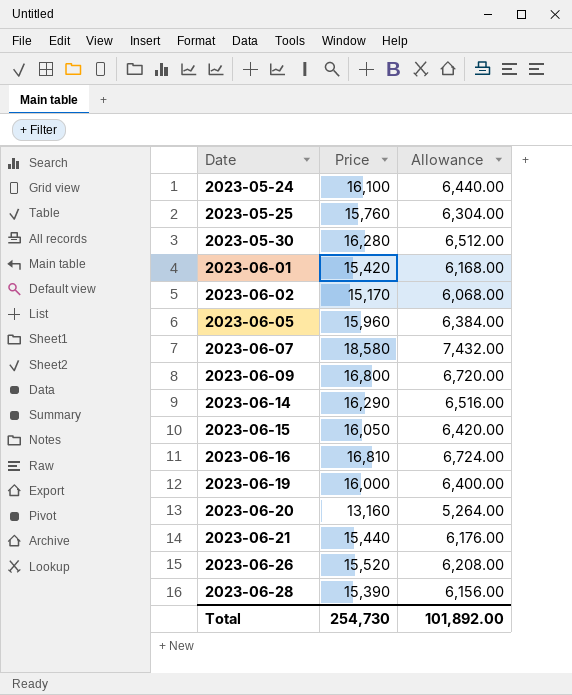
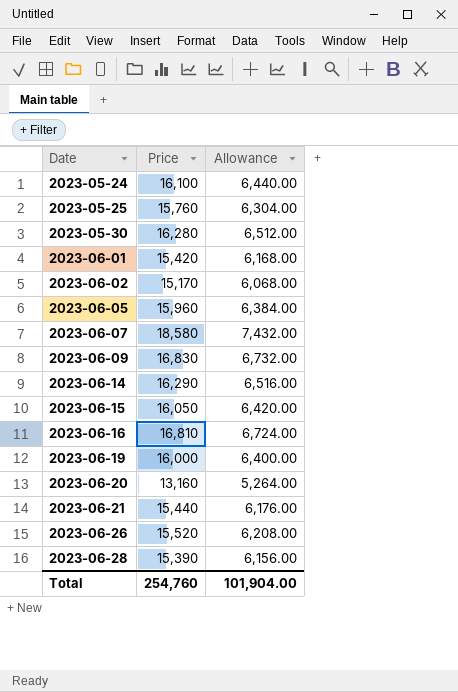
2023-06-09 | Price: 16,800 -> 16,830
2023-06-09 | Allowance: 6,720.00 -> 6,732.00
Total | Price: 254,730 -> 254,760
Total | Allowance: 101,892.00 -> 101,904.00

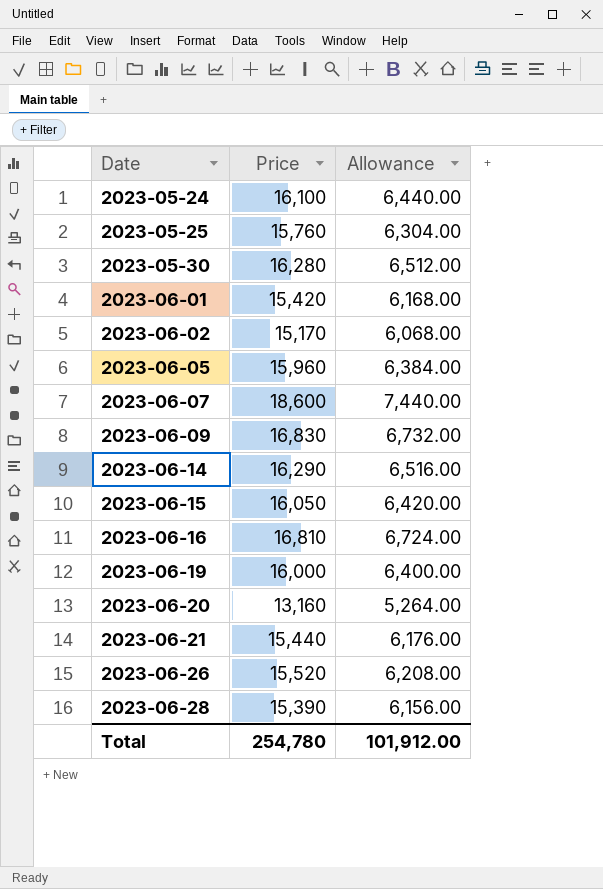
2023-06-07 | Price: 18,580 -> 18,600
2023-06-07 | Allowance: 7,432.00 -> 7,440.00
Total | Price: 254,760 -> 254,780
Total | Allowance: 101,904.00 -> 101,912.00

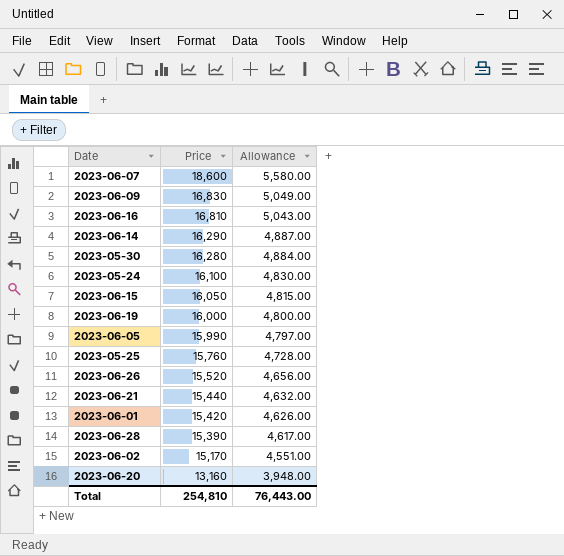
row order: Date ascending -> Price descending
column Allowance | formula: [Price] * 0.4 -> [Price] * 0.3
2023-06-05 | Price: 15,960 -> 15,990
Total | Price: 254,780 -> 254,810
Total | Allowance: 101,912.00 -> 76,443.00

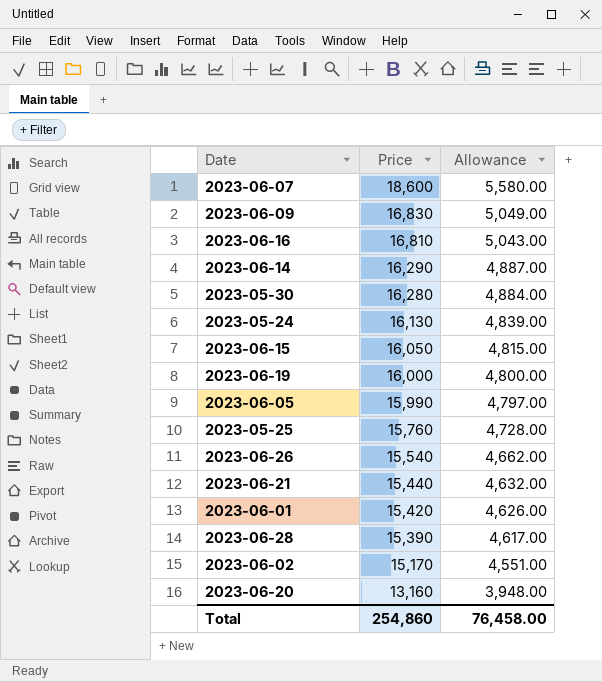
2023-05-24 | Price: 16,100 -> 16,130
2023-05-24 | Allowance: 4,830.00 -> 4,839.00
2023-06-26 | Price: 15,520 -> 15,540
2023-06-26 | Allowance: 4,656.00 -> 4,662.00
Total | Price: 254,810 -> 254,860
Total | Allowance: 76,443.00 -> 76,458.00

